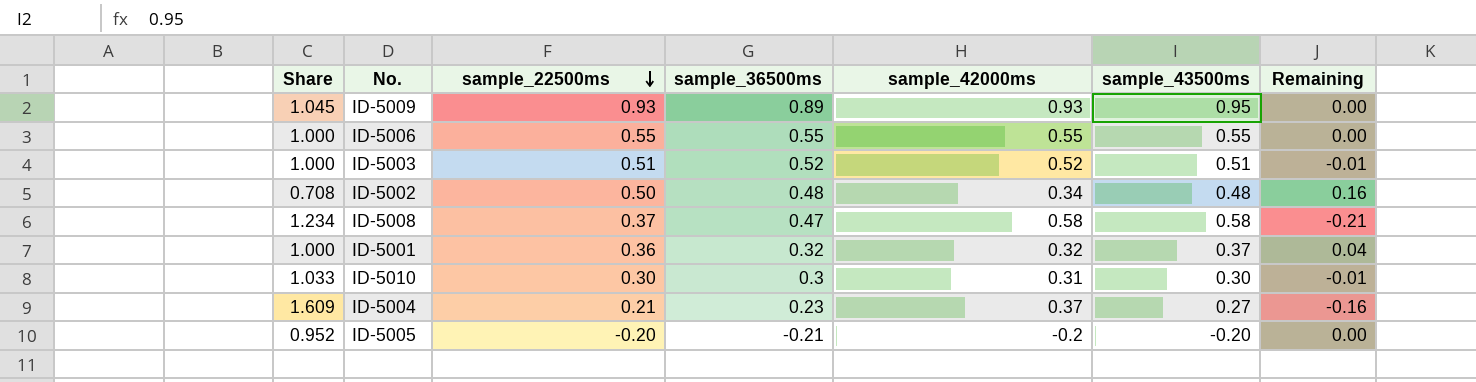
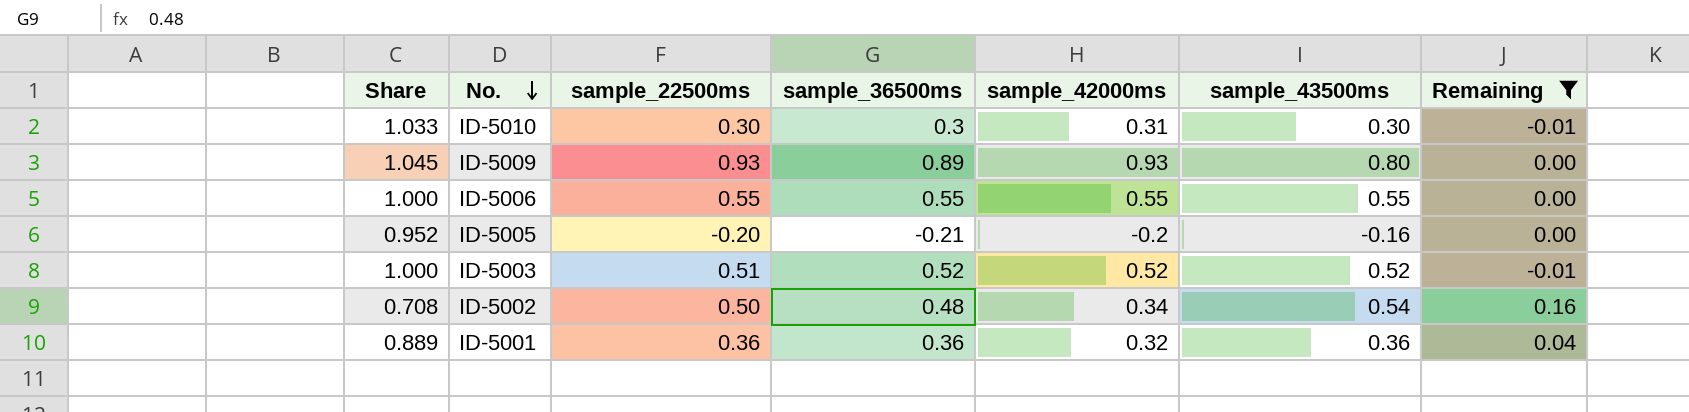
filter: none -> Remaining >= -0.01
row order: sample_22500ms descending -> No. descending
ID-5009 | sample_43500ms: 0.95 -> 0.80
ID-5005 | sample_43500ms: -0.20 -> -0.16
ID-5003 | sample_43500ms: 0.51 -> 0.52
ID-5002 | sample_43500ms: 0.48 -> 0.54
ID-5001 | Share: 1.000 -> 0.889
ID-5001 | sample_36500ms: 0.32 -> 0.36
ID-5001 | sample_43500ms: 0.37 -> 0.36

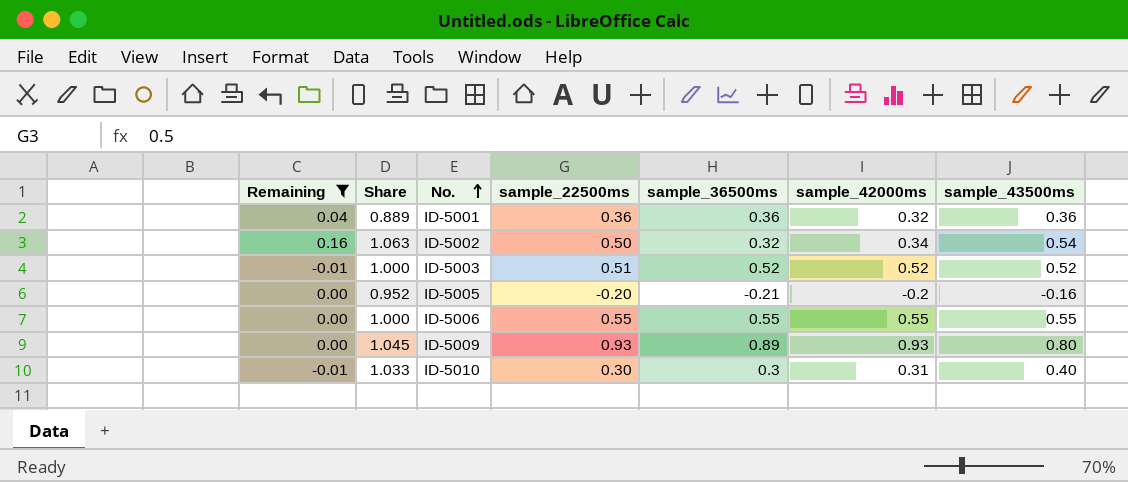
row order: No. descending -> No. ascending
column Remaining | position: 7 -> 1
ID-5002 | Share: 0.708 -> 1.063
ID-5002 | sample_36500ms: 0.48 -> 0.32
ID-5010 | sample_43500ms: 0.30 -> 0.40

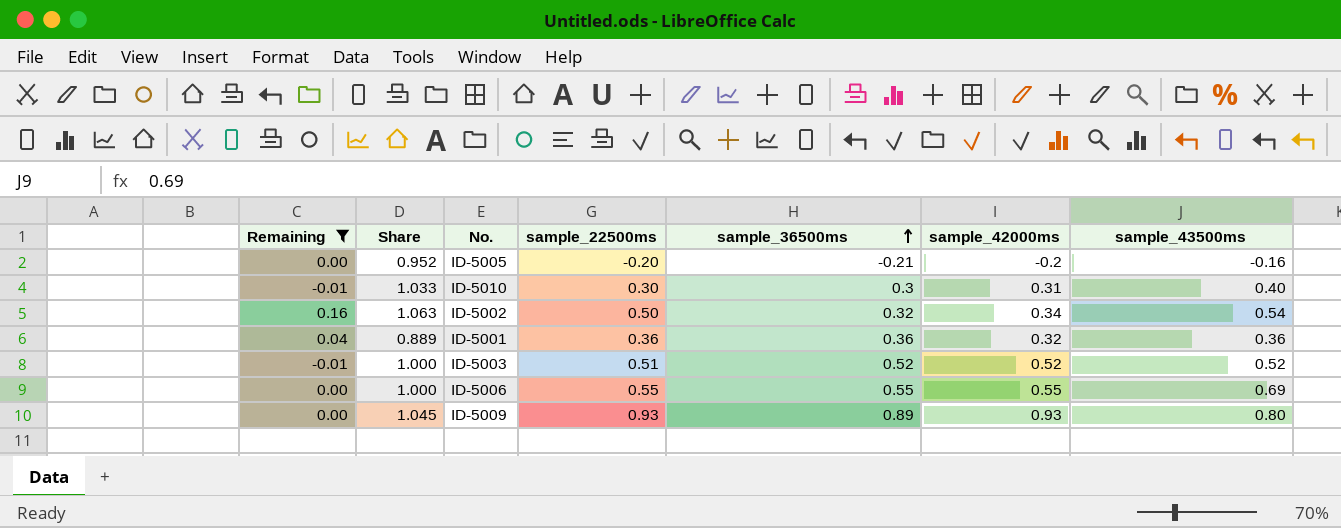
row order: No. ascending -> sample_36500ms ascending
ID-5006 | sample_43500ms: 0.55 -> 0.69

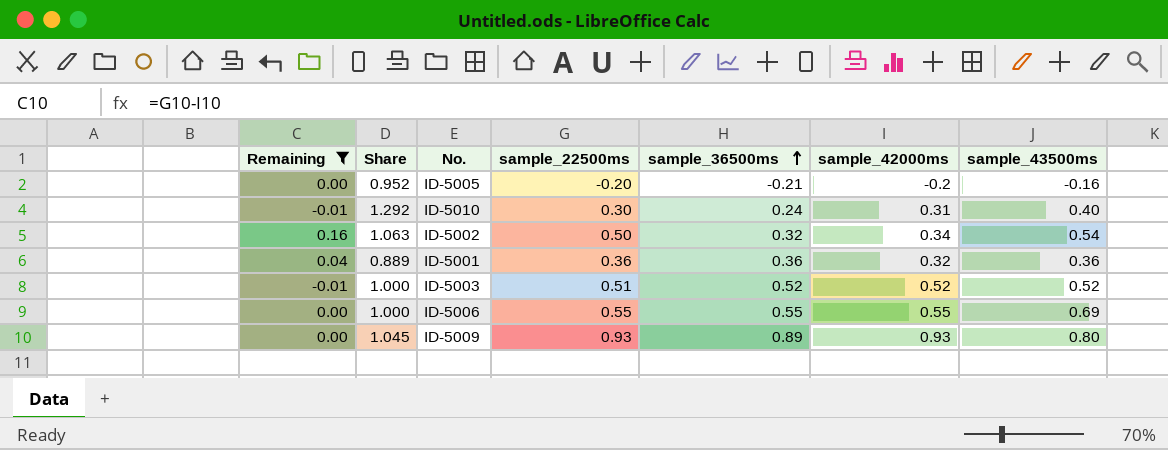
ID-5010 | Share: 1.033 -> 1.292
ID-5010 | sample_36500ms: 0.3 -> 0.24

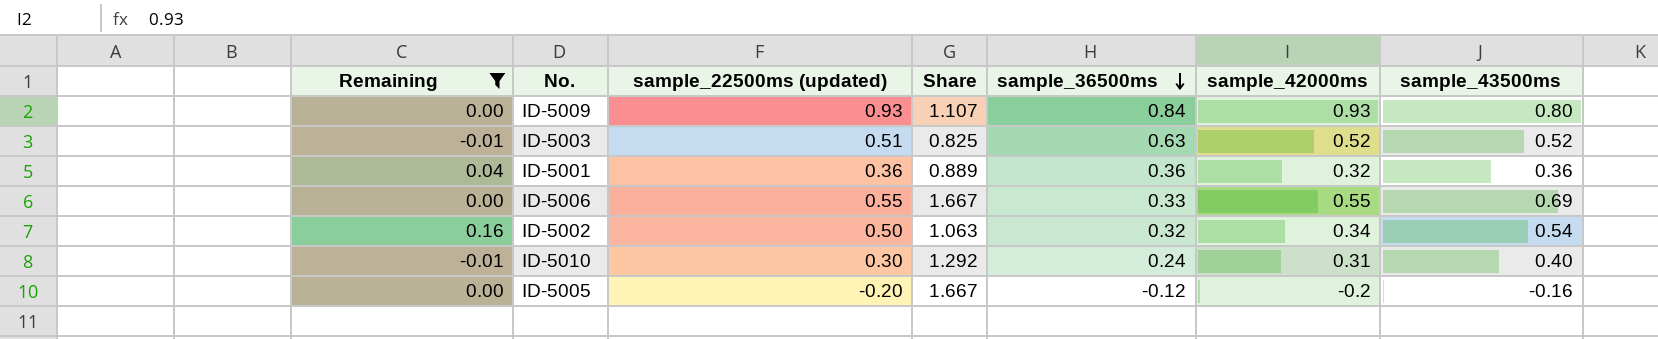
row order: sample_36500ms ascending -> sample_36500ms descending
column name: sample_22500ms -> sample_22500ms (updated)
column Share | position: 2 -> 4
ID-5009 | Share: 1.045 -> 1.107
ID-5009 | sample_36500ms: 0.89 -> 0.84
ID-5003 | Share: 1.000 -> 0.825
ID-5003 | sample_36500ms: 0.52 -> 0.63
ID-5006 | Share: 1.000 -> 1.667
ID-5006 | sample_36500ms: 0.55 -> 0.33
ID-5005 | Share: 0.952 -> 1.667
ID-5005 | sample_36500ms: -0.21 -> -0.12

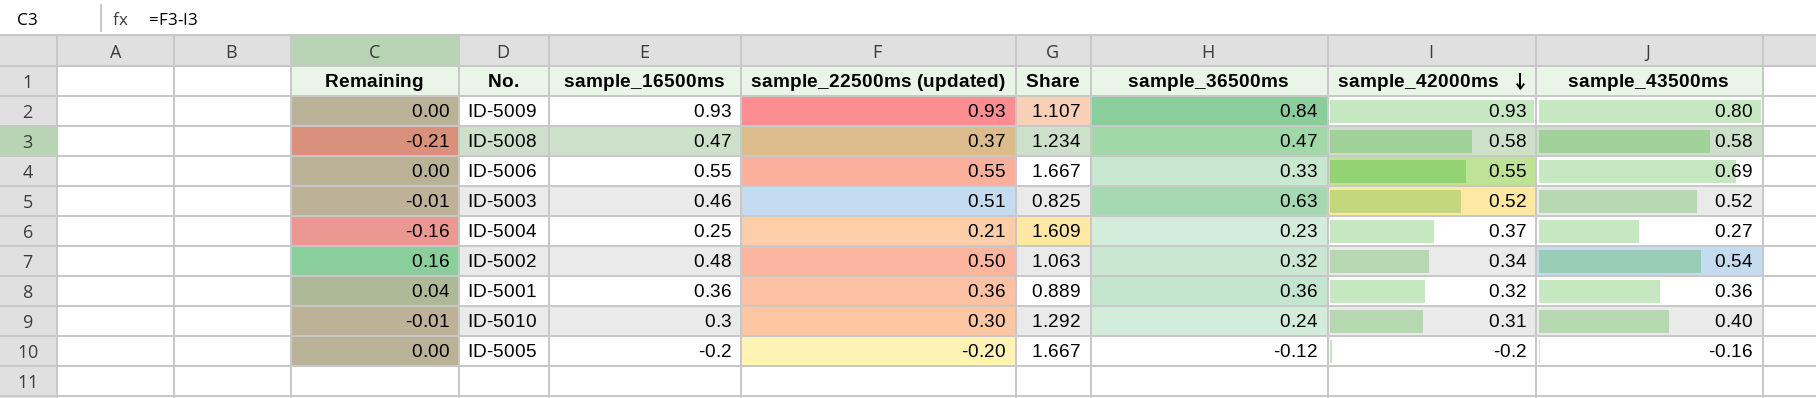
filter: Remaining >= -0.01 -> none
row order: sample_36500ms descending -> sample_42000ms descending
column sample_16500ms | position: none -> 3

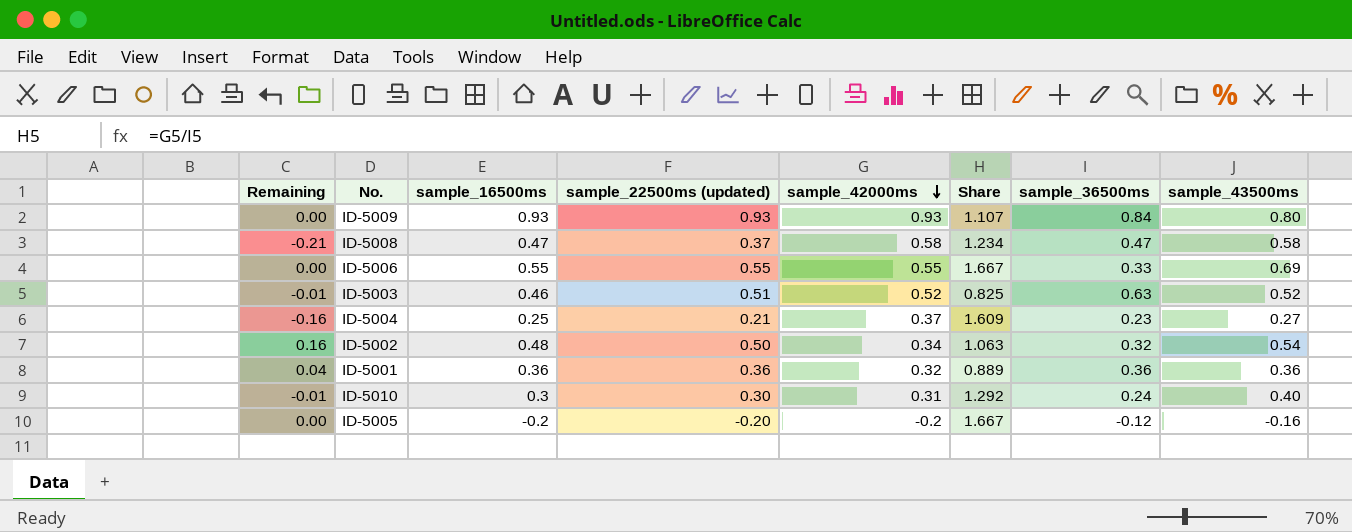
column sample_42000ms | position: 7 -> 5

